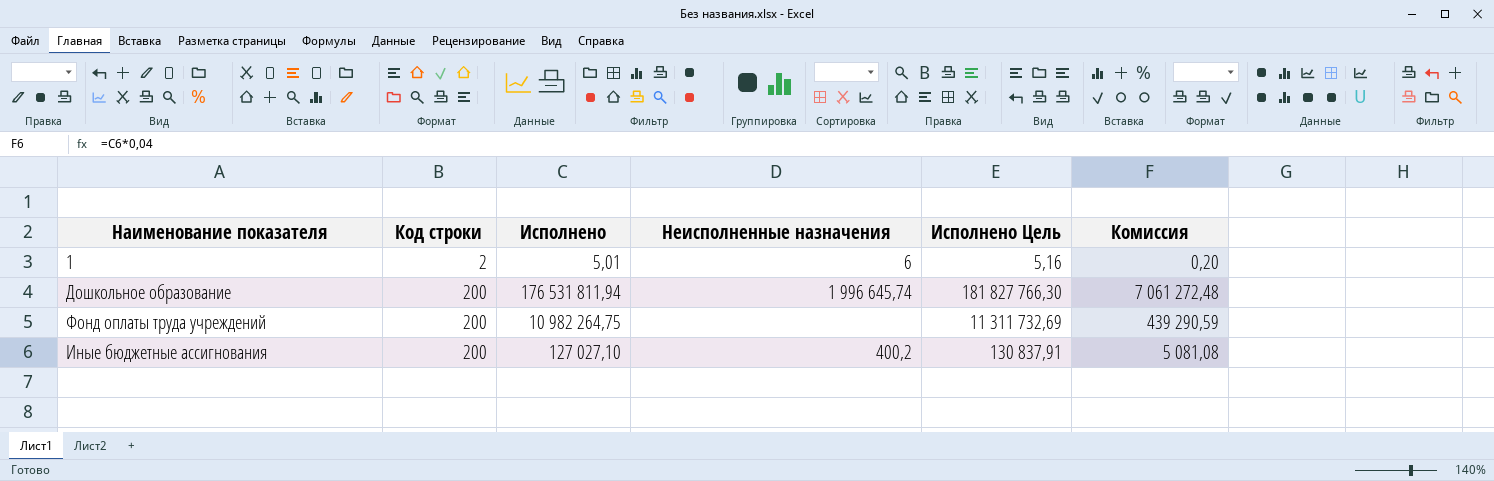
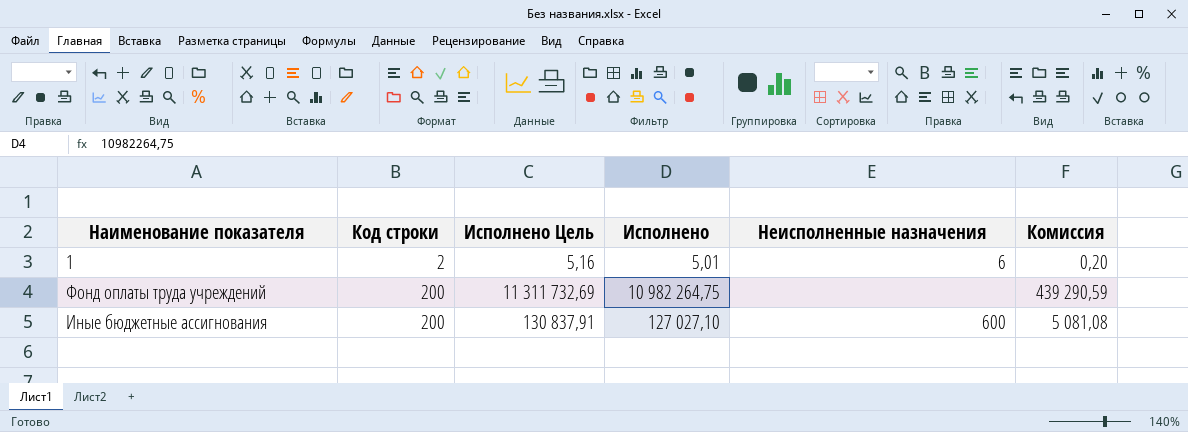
column Исполнено Цель | position: 5 -> 3
row Дошкольное образование: 200 | 176 531 811,94 | 1 996 645,74 | 181 827 766,30 | 7 061 272,48 -> none
Иные бюджетные ассигнования | Неисполненные назначения: 400,2 -> 600

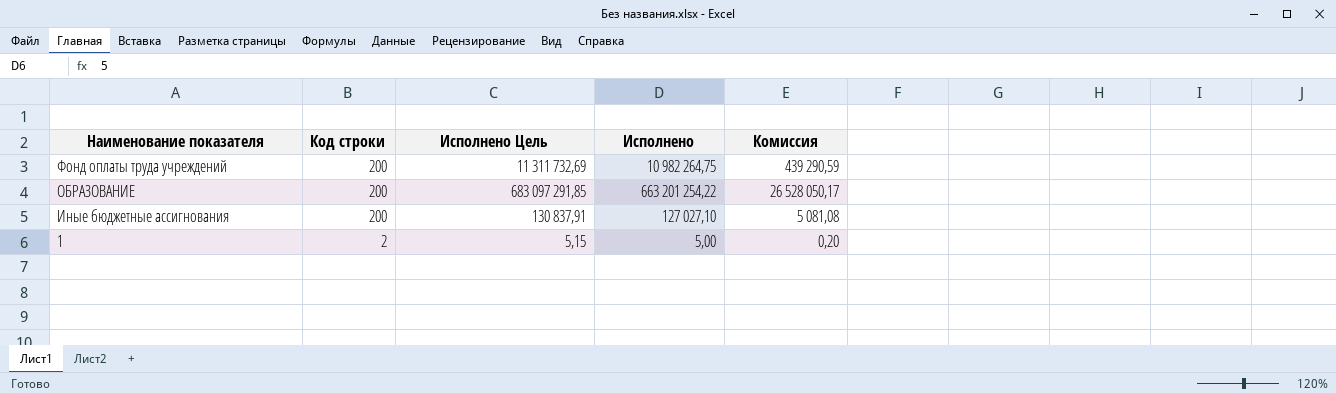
row order: Код строки ascending -> Наименование показателя descending
column Неисполненные назначения | position: 5 -> none
row ОБРАЗОВАНИЕ: none -> 200 | 683 097 291,85 | 663 201 254,22 | 26 528 050,17
1 | Исполнено Цель: 5,16 -> 5,15
1 | Исполнено: 5,01 -> 5,00

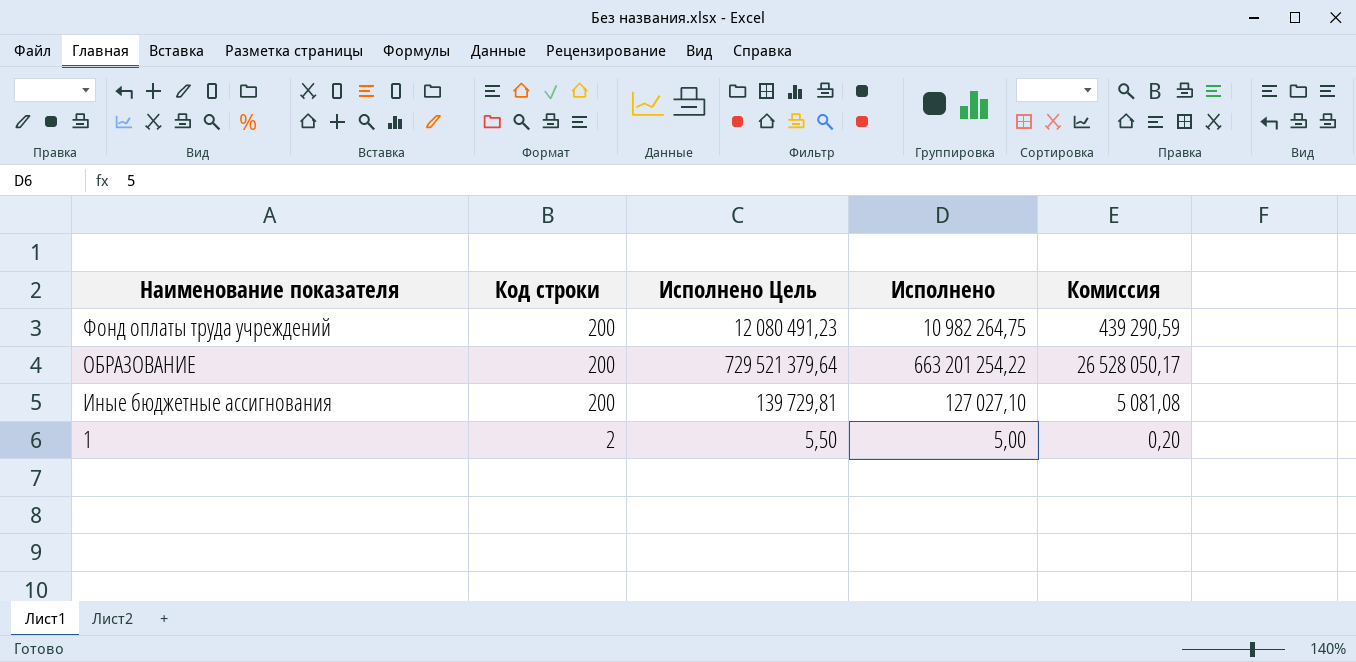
column Исполнено Цель | formula: [Исполнено] * 1,03 -> [Исполнено] * 1,1

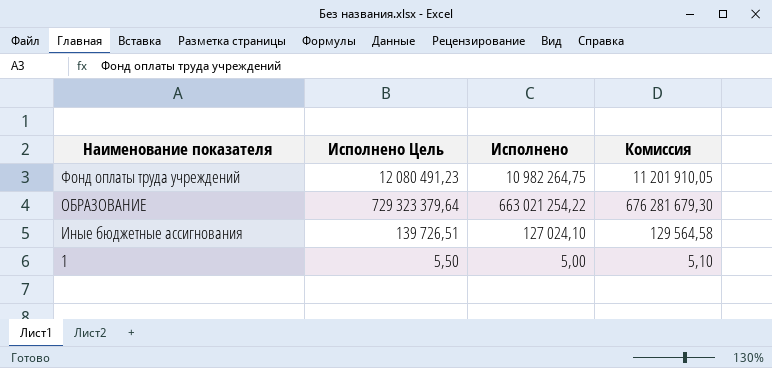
column Код строки | position: 2 -> none
column Комиссия | formula: [Исполнено] * 0,04 -> [Исполнено] * 1,02
ОБРАЗОВАНИЕ | Исполнено Цель: 729 521 379,64 -> 729 323 379,64
ОБРАЗОВАНИЕ | Исполнено: 663 201 254,22 -> 663 021 254,22
Иные бюджетные ассигнования | Исполнено Цель: 139 729,81 -> 139 726,51
Иные бюджетные ассигнования | Исполнено: 127 027,10 -> 127 024,10

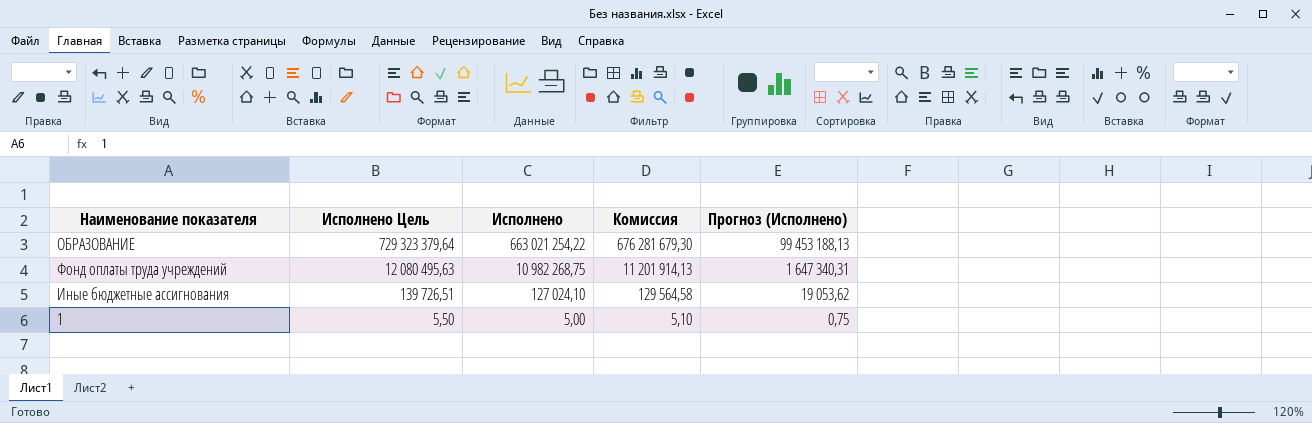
row order: Наименование показателя descending -> Исполнено Цель descending
column Прогноз (Исполнено) | formula: none -> [Исполнено] * 0,15
Фонд оплаты труда учреждений | Исполнено Цель: 12 080 491,23 -> 12 080 495,63
Фонд оплаты труда учреждений | Исполнено: 10 982 264,75 -> 10 982 268,75
Фонд оплаты труда учреждений | Комиссия: 11 201 910,05 -> 11 201 914,13

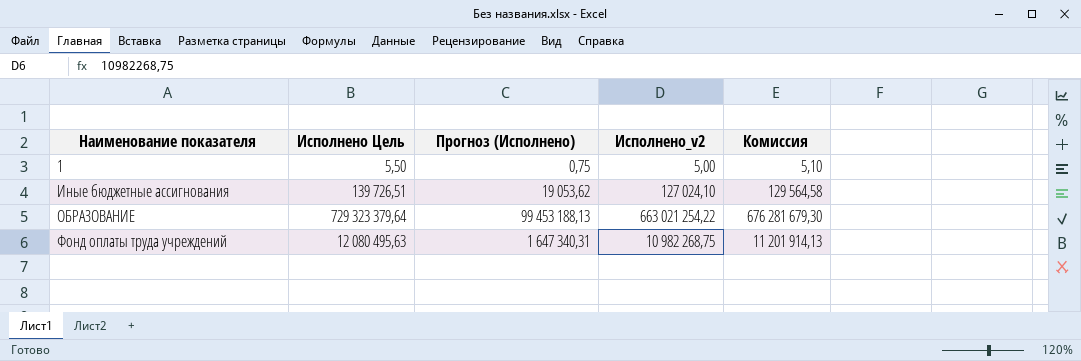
row order: Исполнено Цель descending -> Наименование показателя ascending
column Прогноз (Исполнено) | position: 5 -> 3
column name: Исполнено -> Исполнено_v2

